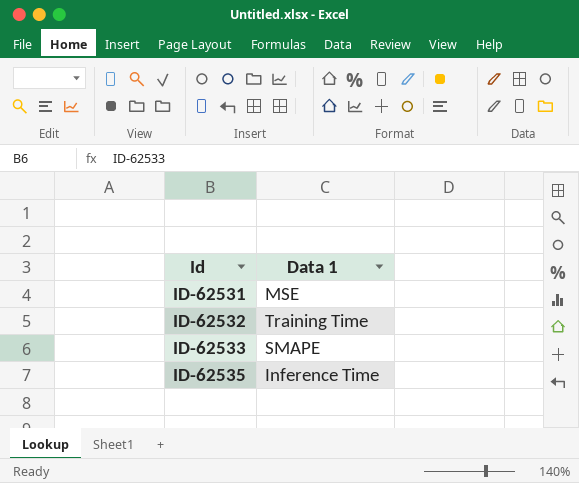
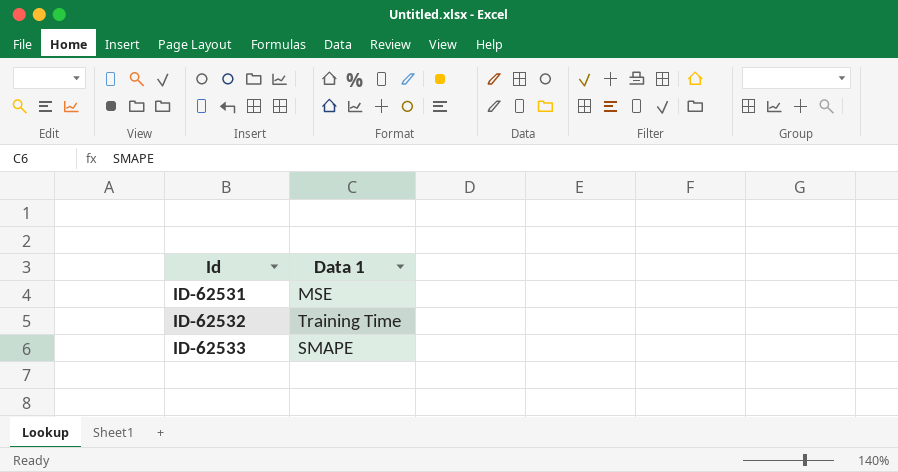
row ID-62535: Inference Time -> none

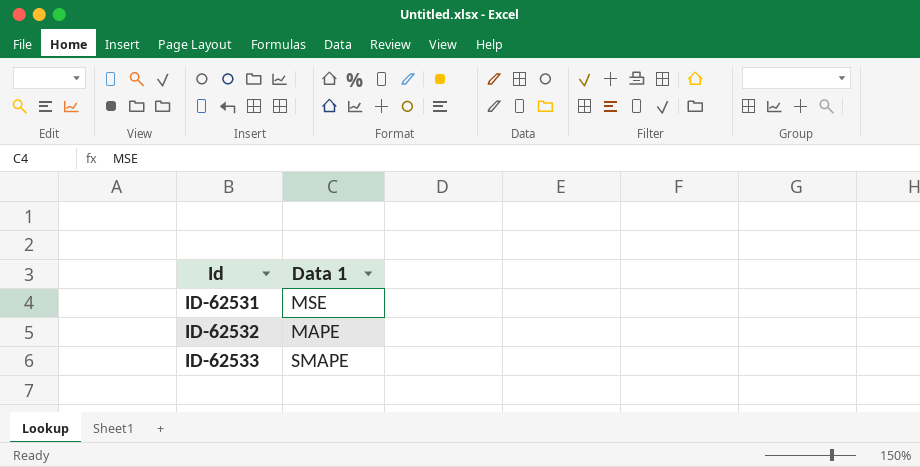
ID-62532 | Data 1: Training Time -> MAPE

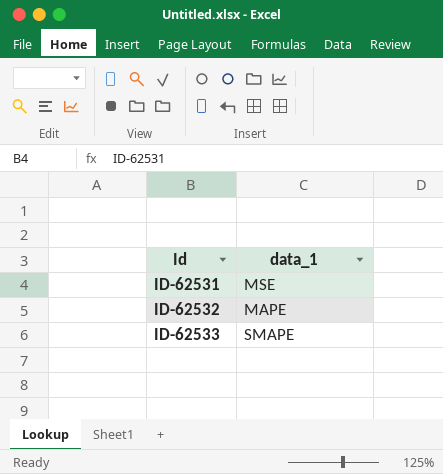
column name: Data 1 -> data_1

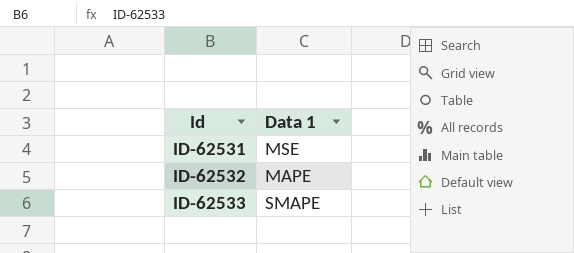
column name: data_1 -> Data 1

